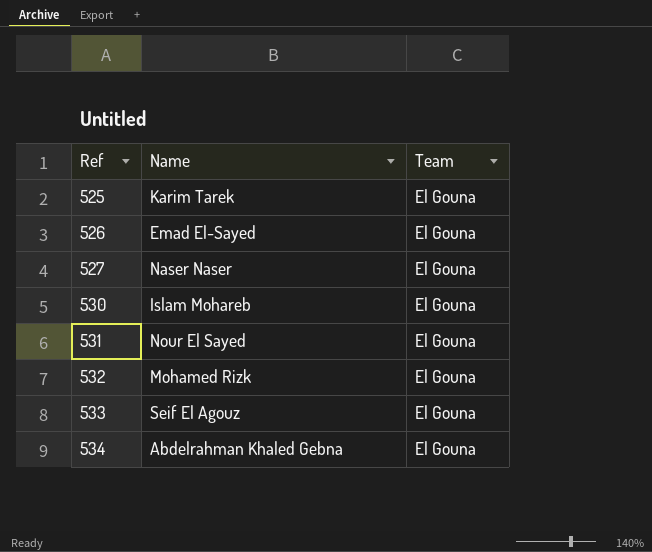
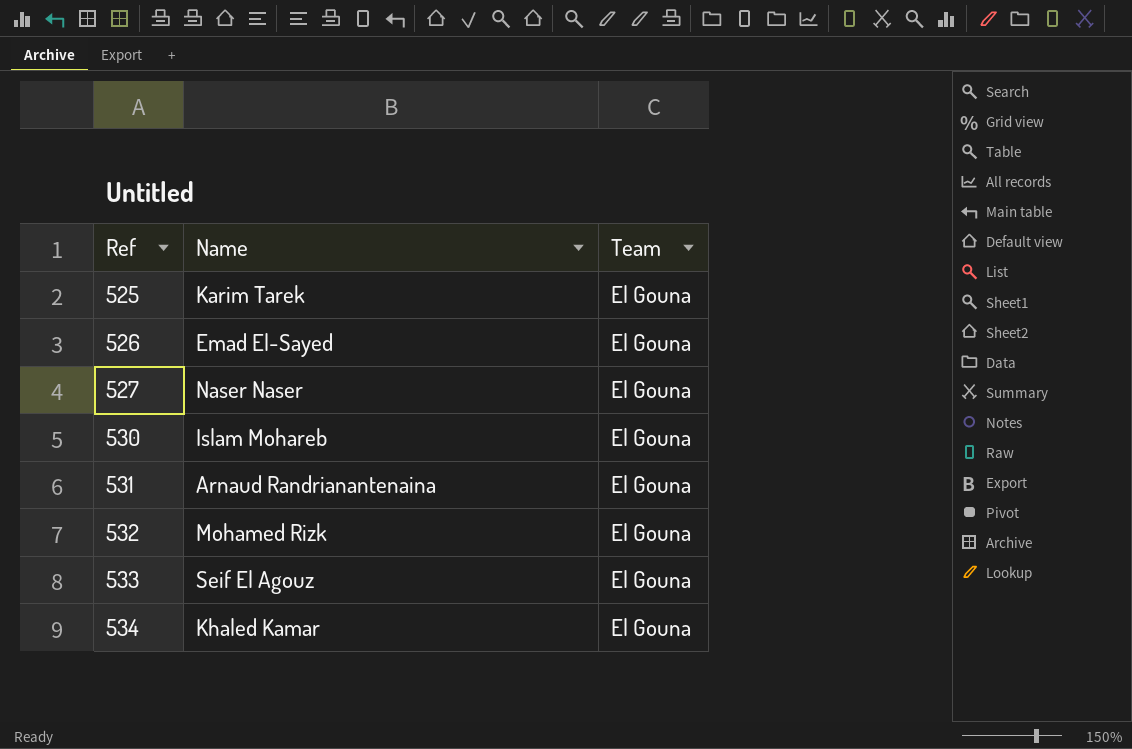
531 | Name: Nour El Sayed -> Arnaud Randrianantenaina
534 | Name: Abdelrahman Khaled Gebna -> Khaled Kamar

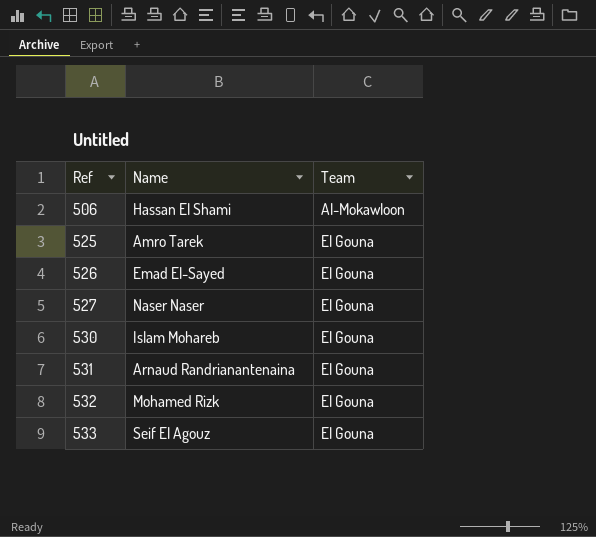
row 534: Khaled Kamar | El Gouna -> none
row 506: none -> Hassan El Shami | Al-Mokawloon
525 | Name: Karim Tarek -> Amro Tarek

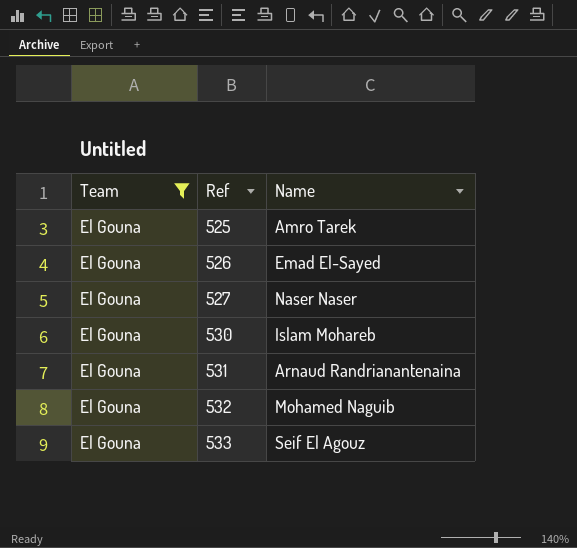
filter: none -> Team = El Gouna
column Team | position: 3 -> 1
532 | Name: Mohamed Rizk -> Mohamed Naguib

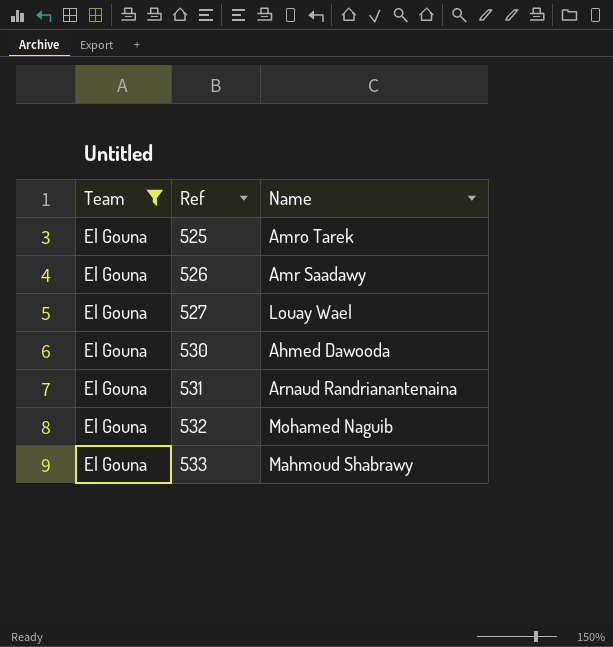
526 | Name: Emad El-Sayed -> Amr Saadawy
527 | Name: Naser Naser -> Louay Wael
530 | Name: Islam Mohareb -> Ahmed Dawooda
533 | Name: Seif El Agouz -> Mahmoud Shabrawy

